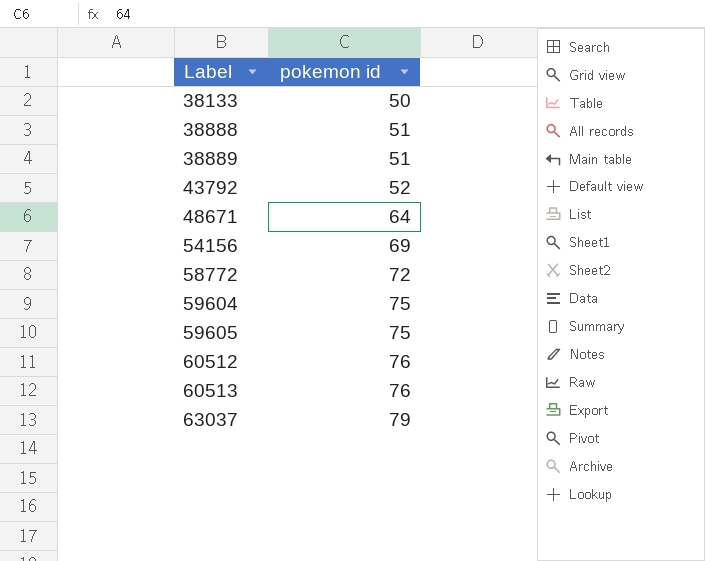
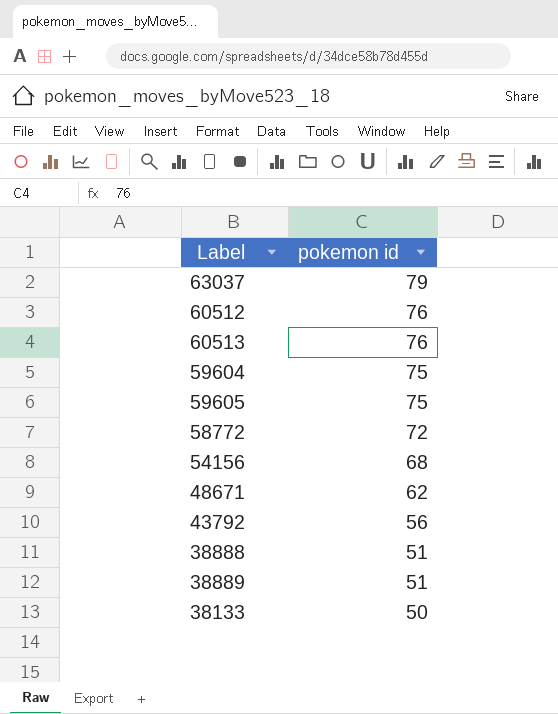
row order: Label ascending -> pokemon id descending
54156 | pokemon id: 69 -> 68
48671 | pokemon id: 64 -> 62
43792 | pokemon id: 52 -> 56

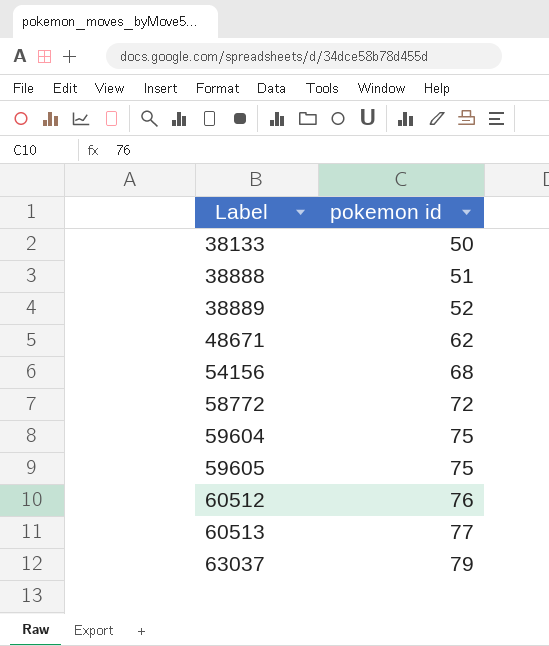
row order: pokemon id descending -> Label ascending
row 43792: 56 -> none
38889 | pokemon id: 51 -> 52
60513 | pokemon id: 76 -> 77

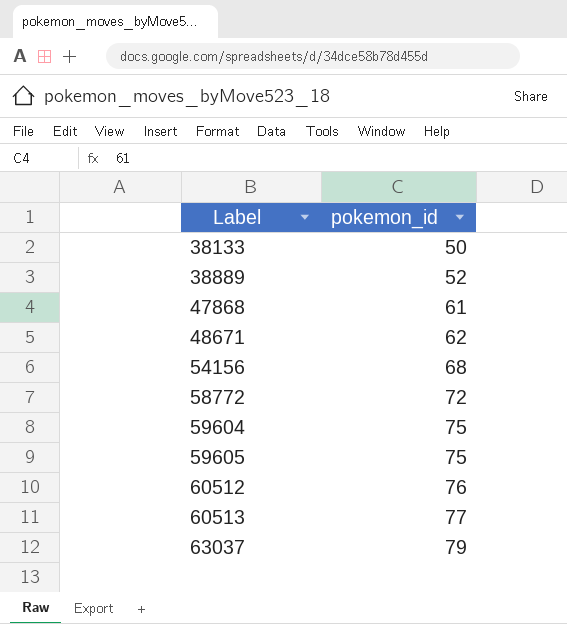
column name: pokemon id -> pokemon_id
row 38888: 51 -> none
row 47868: none -> 61

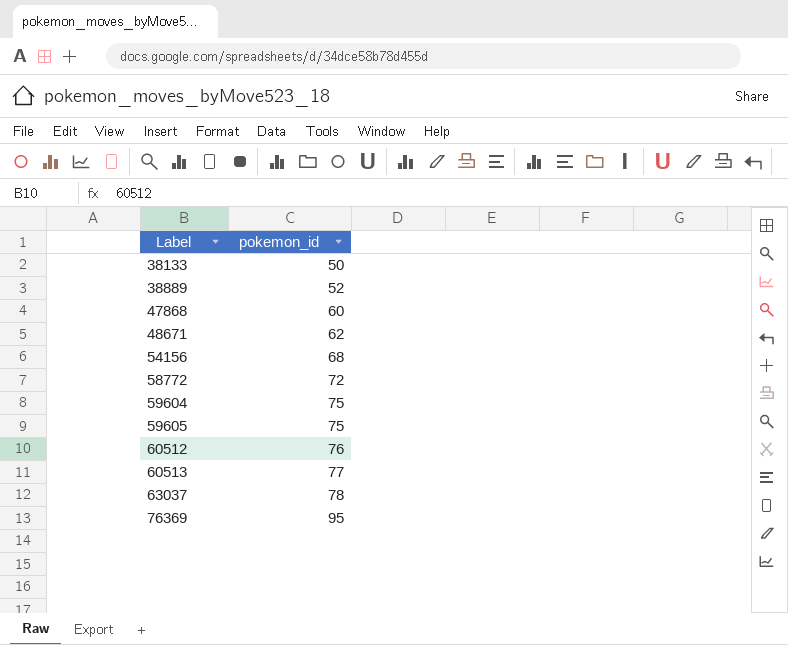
47868 | pokemon_id: 61 -> 60
63037 | pokemon_id: 79 -> 78
row 76369: none -> 95

